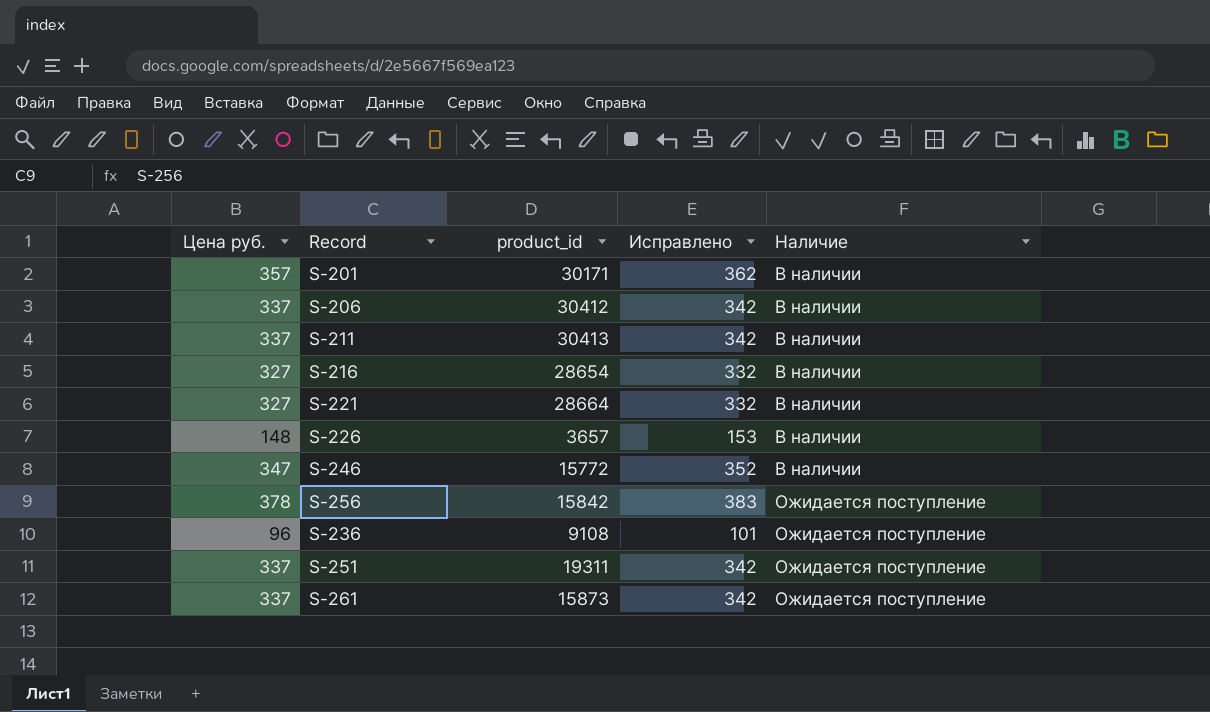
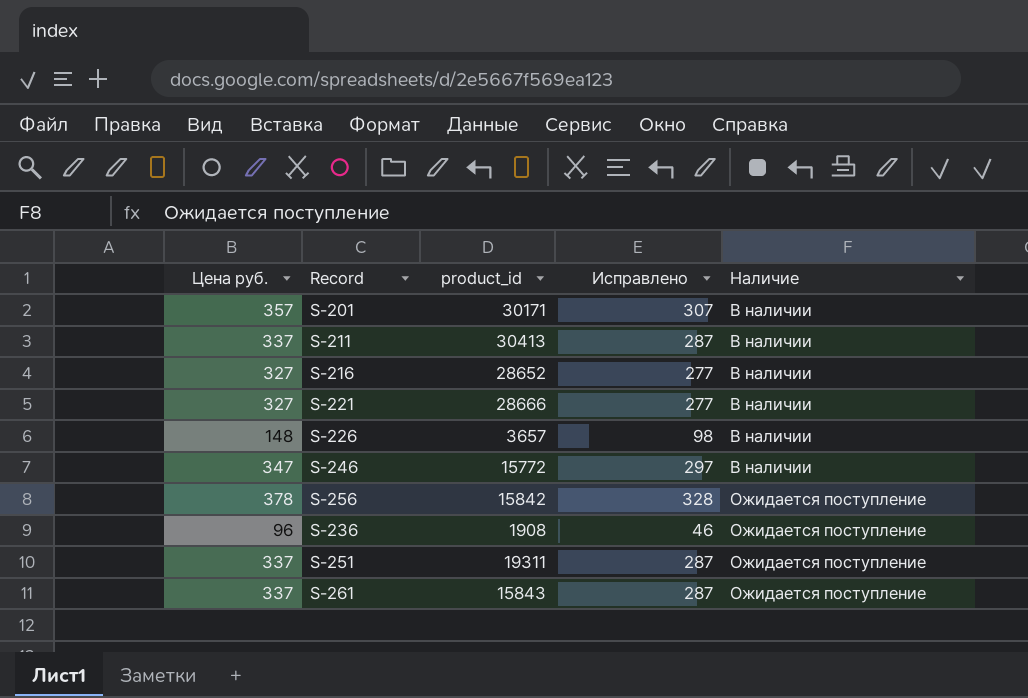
column Исправлено | formula: [Цена руб.] + 5 -> [Цена руб.] - 50
row S-206: 337 | 30412 | 342 | В наличии -> none
S-216 | product_id: 28654 -> 28652
S-221 | product_id: 28664 -> 28666
S-236 | product_id: 9108 -> 1908
S-261 | product_id: 15873 -> 15843

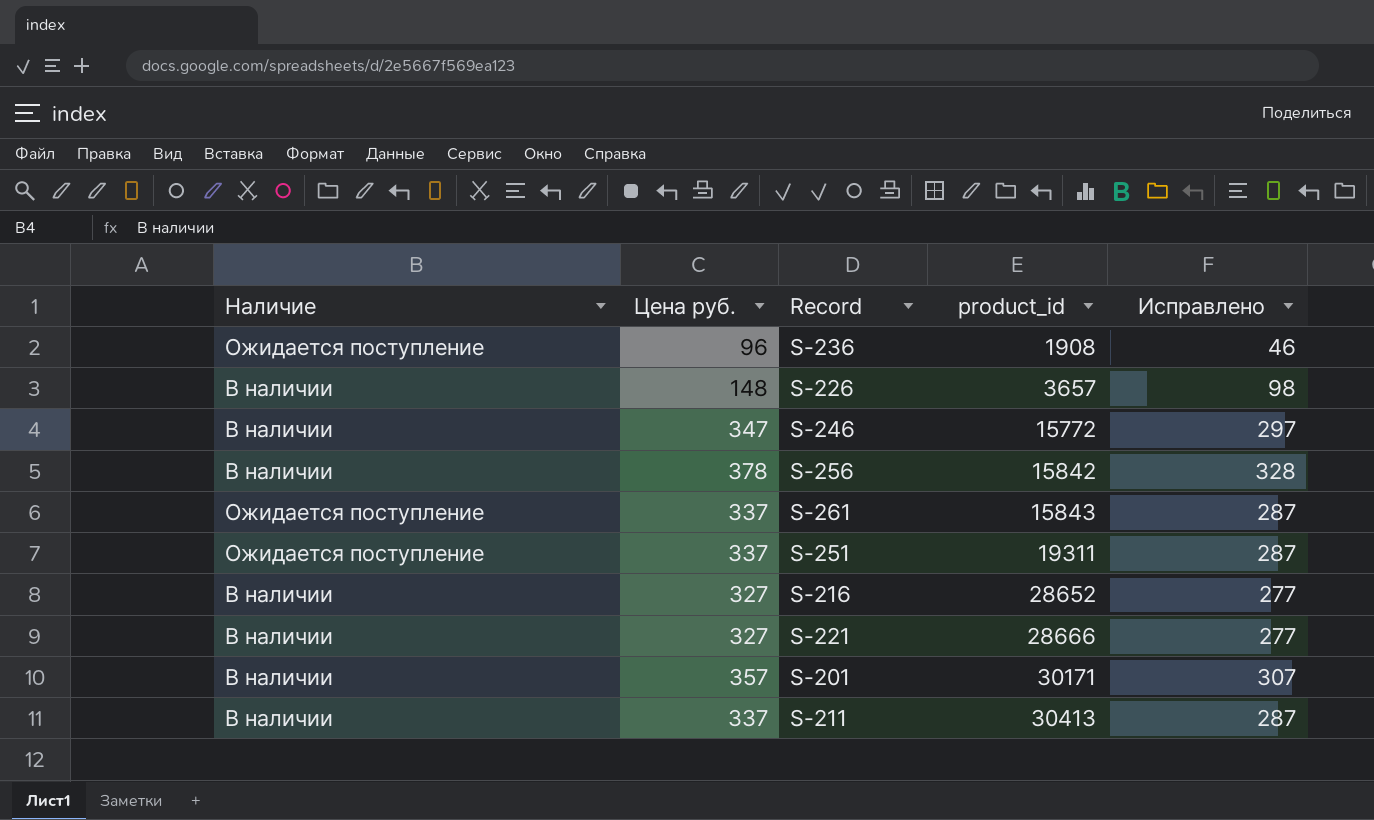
row order: Наличие ascending -> product_id ascending
column Наличие | position: 5 -> 1
S-256 | Наличие: Ожидается поступление -> В наличии

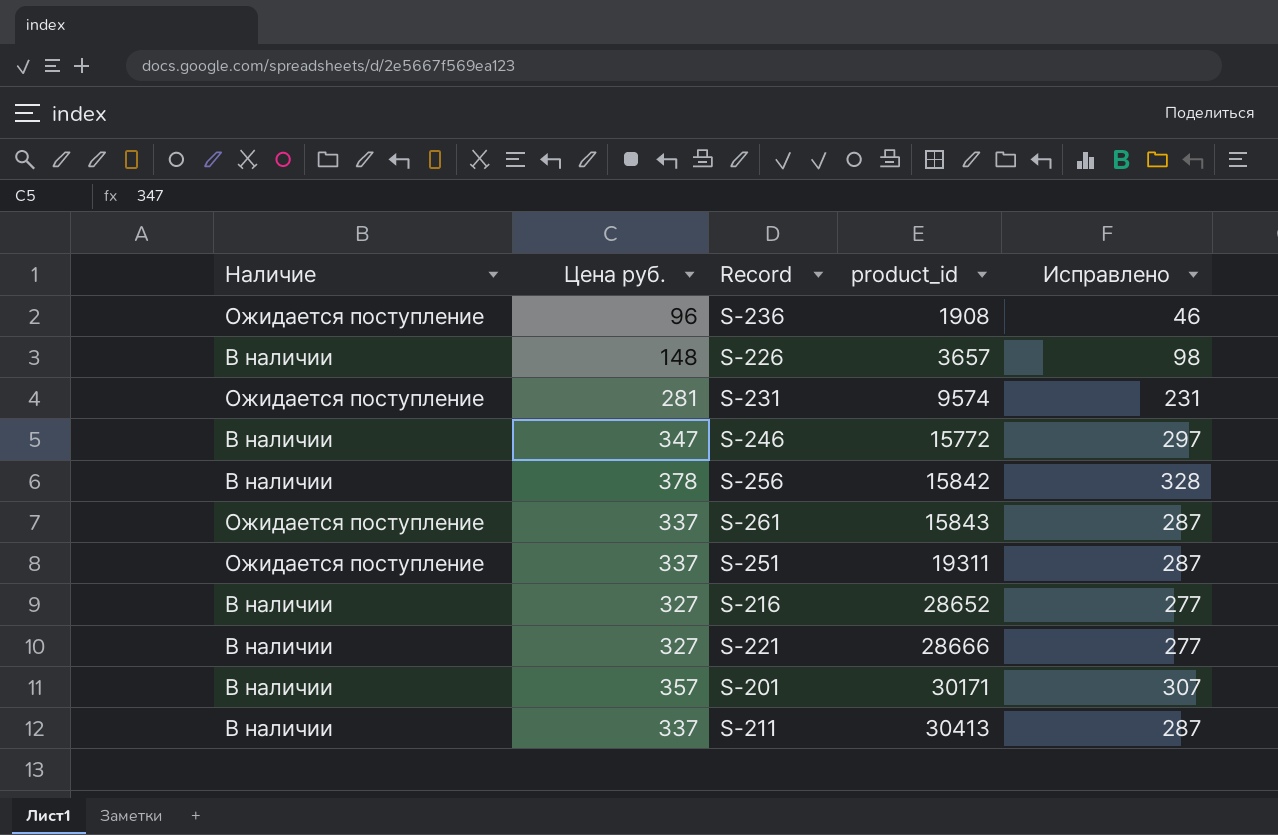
row S-231: none -> Ожидается поступление | 281 | 9574 | 231

